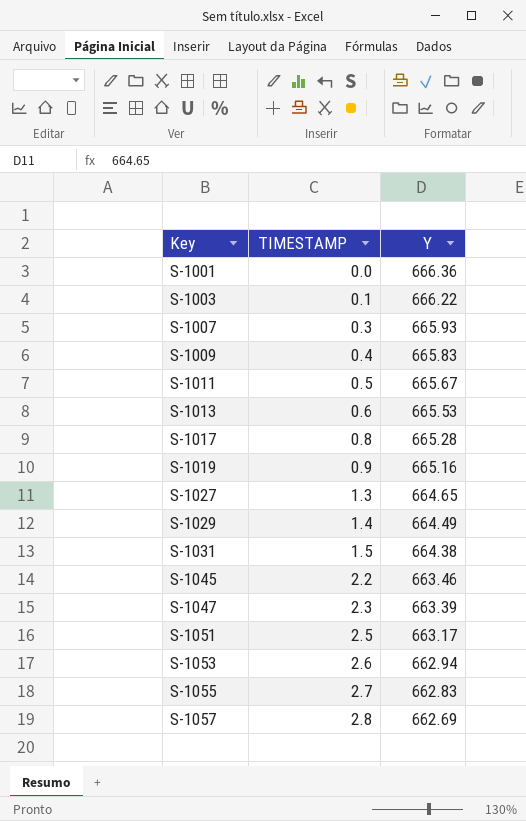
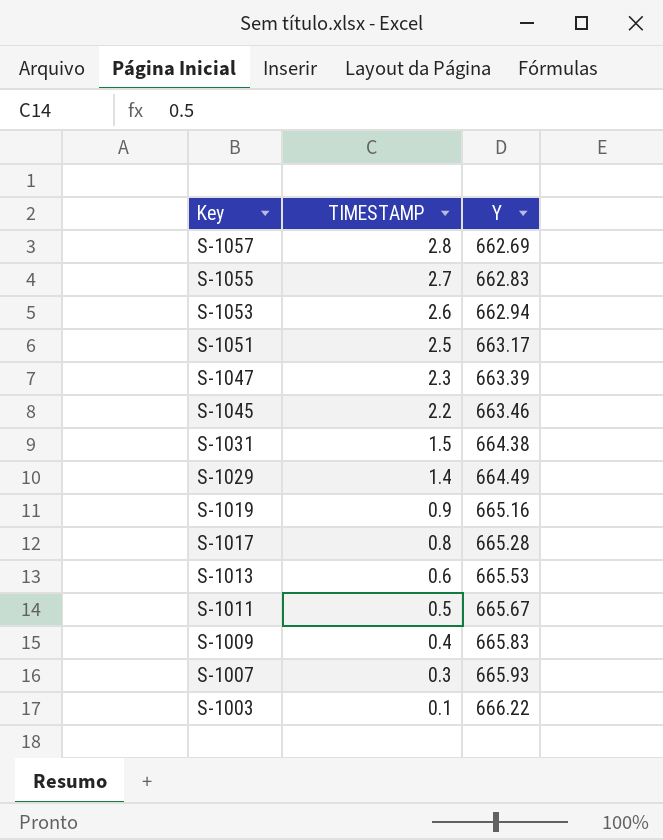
row order: Key ascending -> Key descending
row S-1001: 0.0 | 666.36 -> none
row S-1027: 1.3 | 664.65 -> none

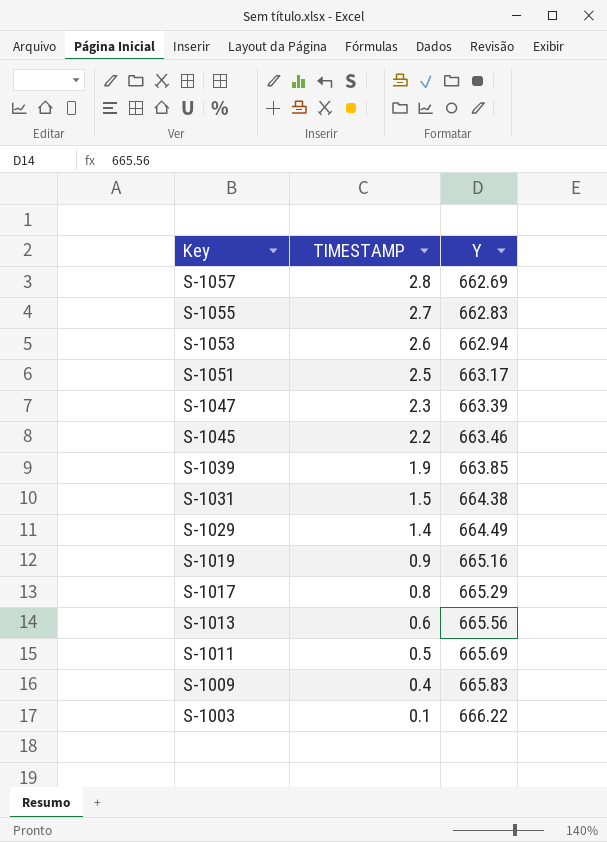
row S-1007: 0.3 | 665.93 -> none
row S-1039: none -> 1.9 | 663.85
S-1017 | Y: 665.28 -> 665.29
S-1013 | Y: 665.53 -> 665.56
S-1011 | Y: 665.67 -> 665.69

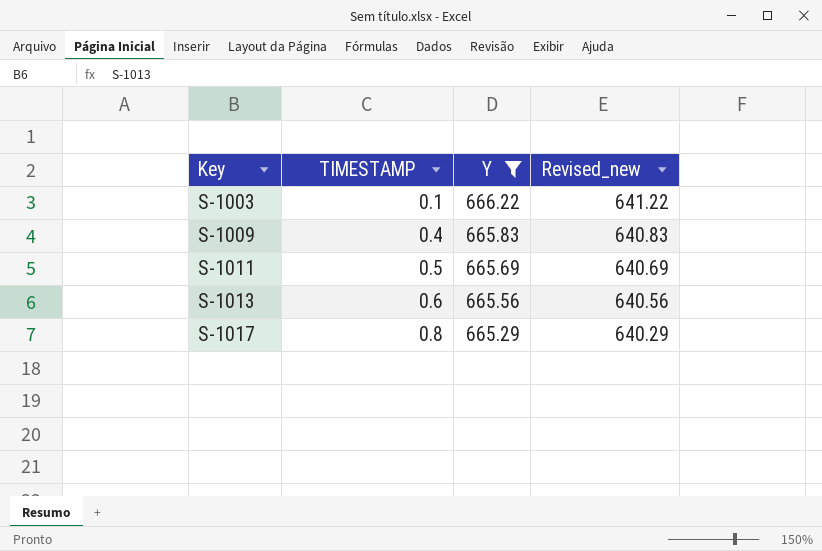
filter: none -> Y >= 665.29
row order: Key descending -> Key ascending
column Revised_new | formula: none -> [Y] - 25

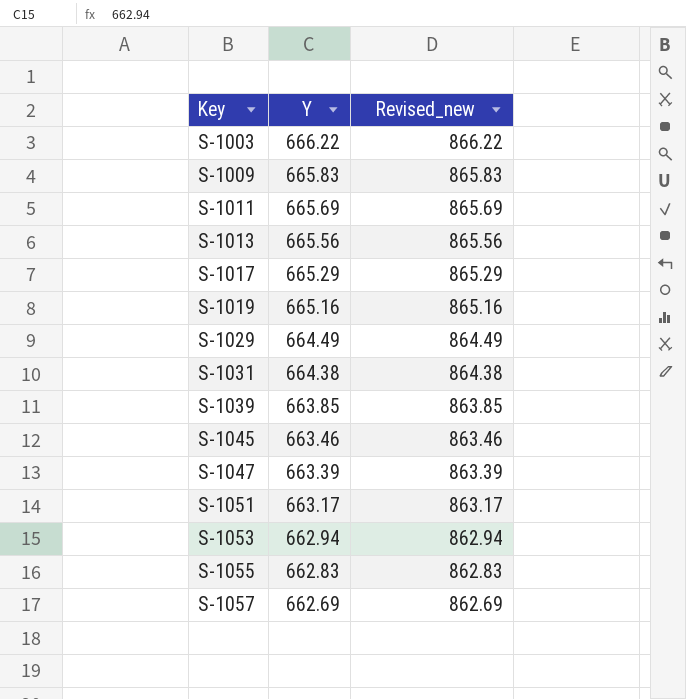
filter: Y >= 665.29 -> none
column TIMESTAMP | position: 2 -> none
column Revised_new | formula: [Y] - 25 -> [Y] + 200

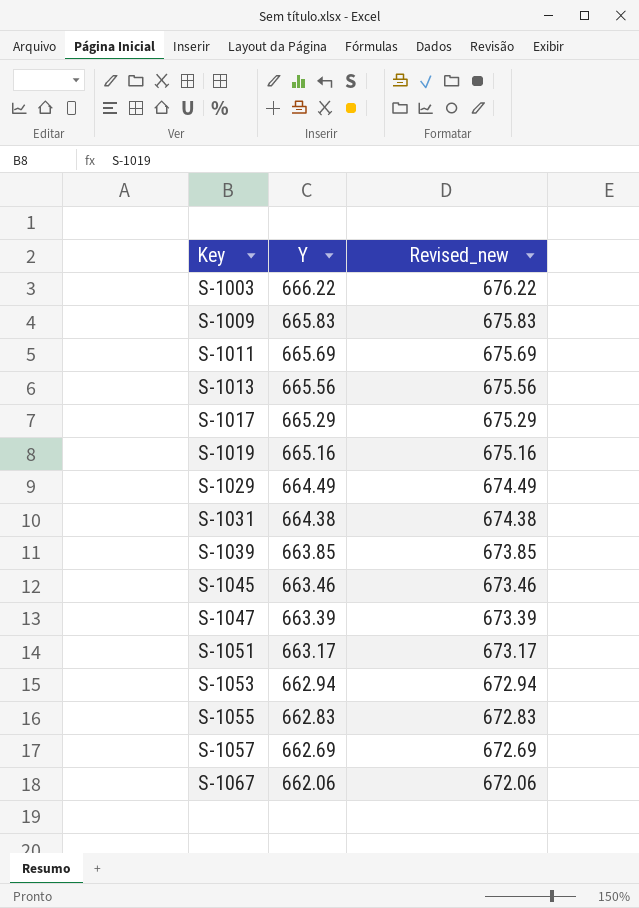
column Revised_new | formula: [Y] + 200 -> [Y] + 10
row S-1067: none -> 662.06 | 672.06

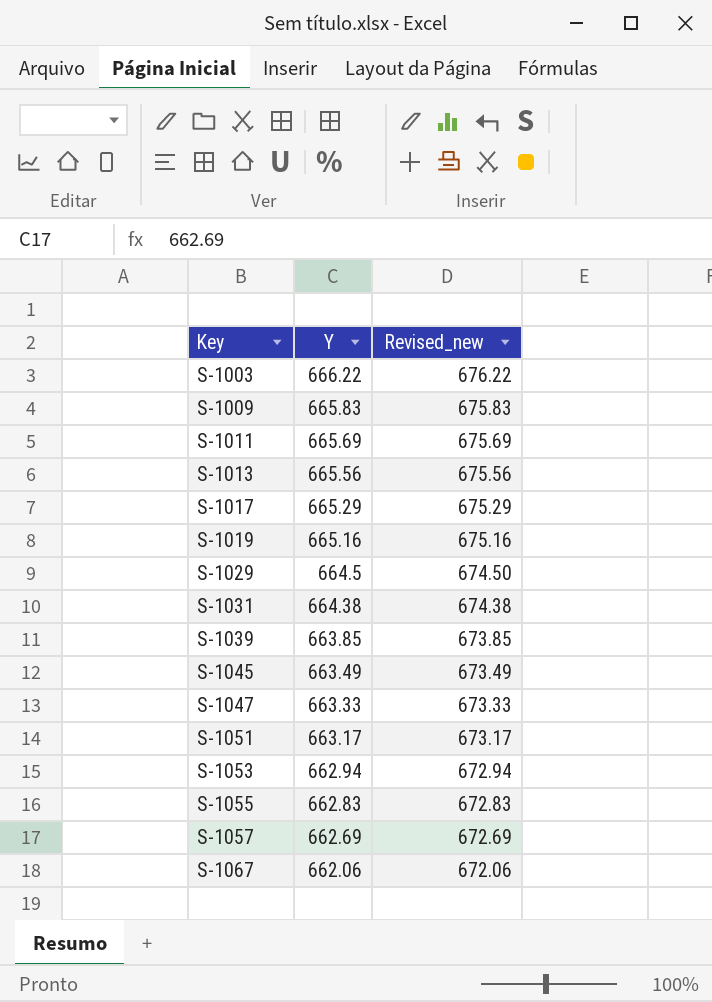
S-1029 | Y: 664.49 -> 664.5
S-1029 | Revised_new: 674.49 -> 674.50
S-1045 | Y: 663.46 -> 663.49
S-1045 | Revised_new: 673.46 -> 673.49
S-1047 | Y: 663.39 -> 663.33
S-1047 | Revised_new: 673.39 -> 673.33

